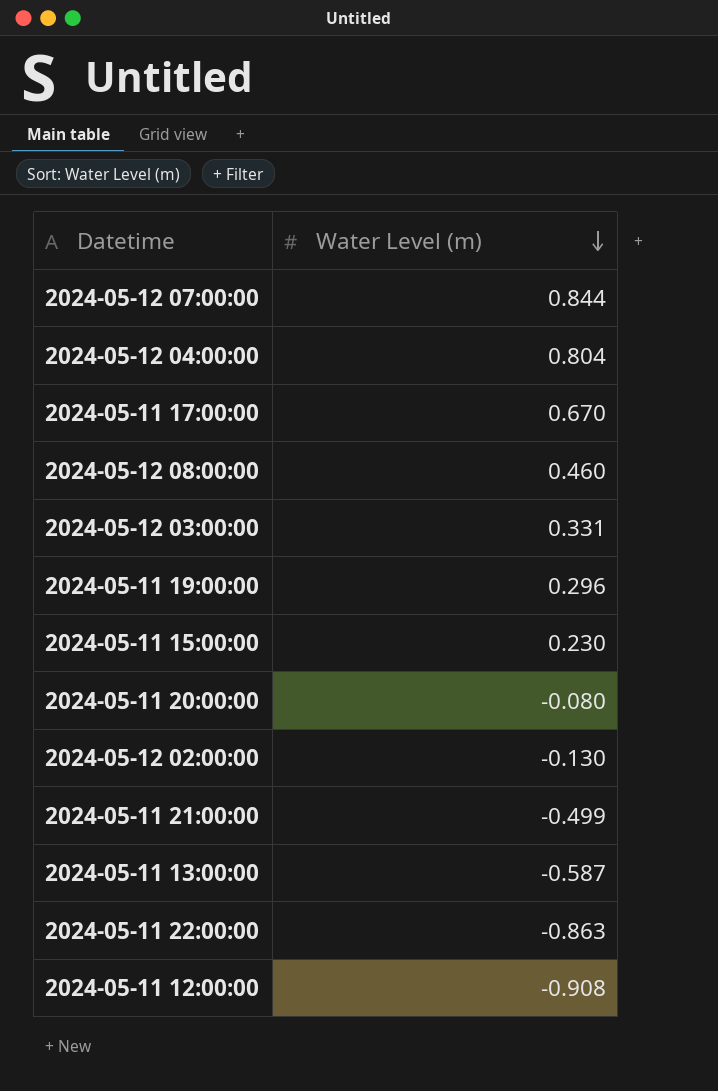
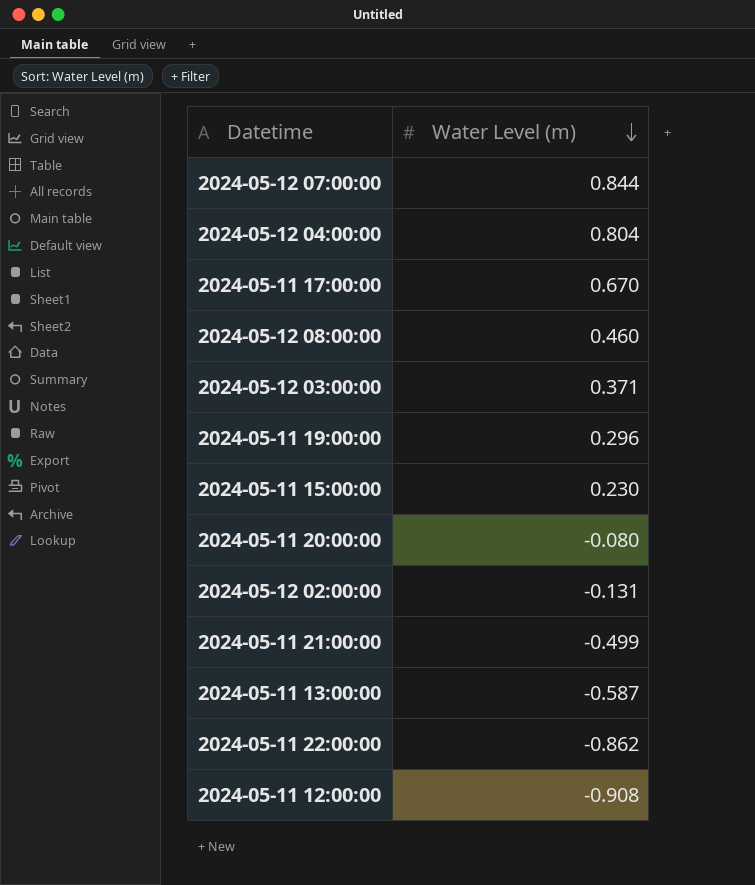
2024-05-12 03:00:00 | Water Level (m): 0.331 -> 0.371
2024-05-12 02:00:00 | Water Level (m): -0.130 -> -0.131
2024-05-11 22:00:00 | Water Level (m): -0.863 -> -0.862

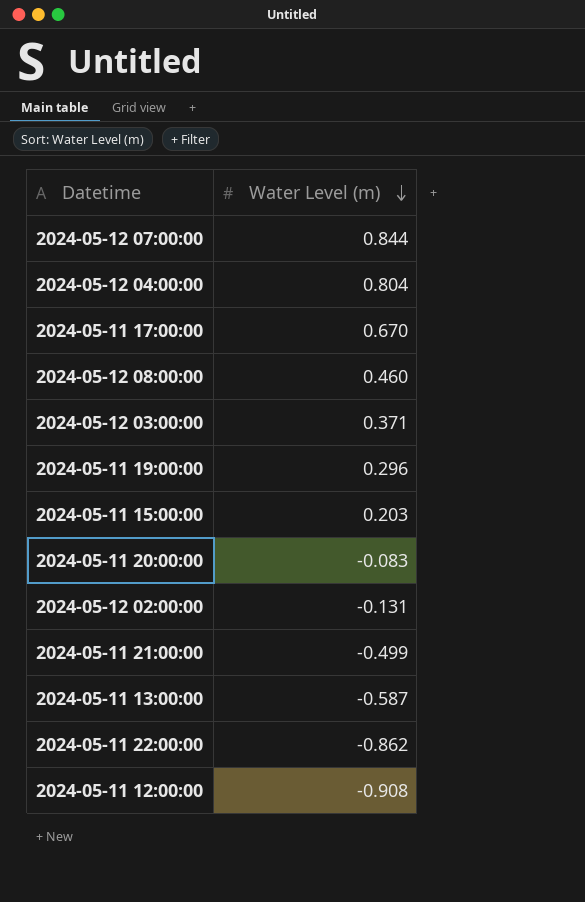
2024-05-11 15:00:00 | Water Level (m): 0.230 -> 0.203
2024-05-11 20:00:00 | Water Level (m): -0.080 -> -0.083

